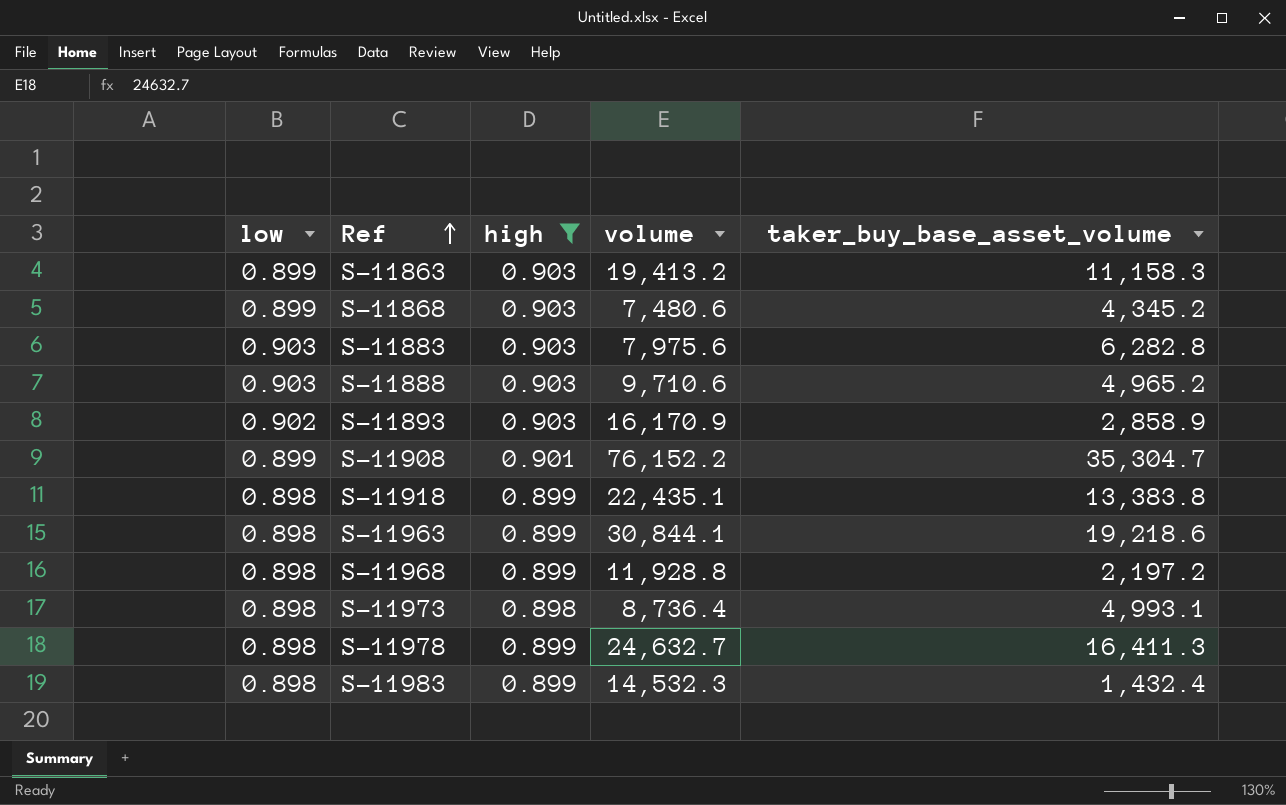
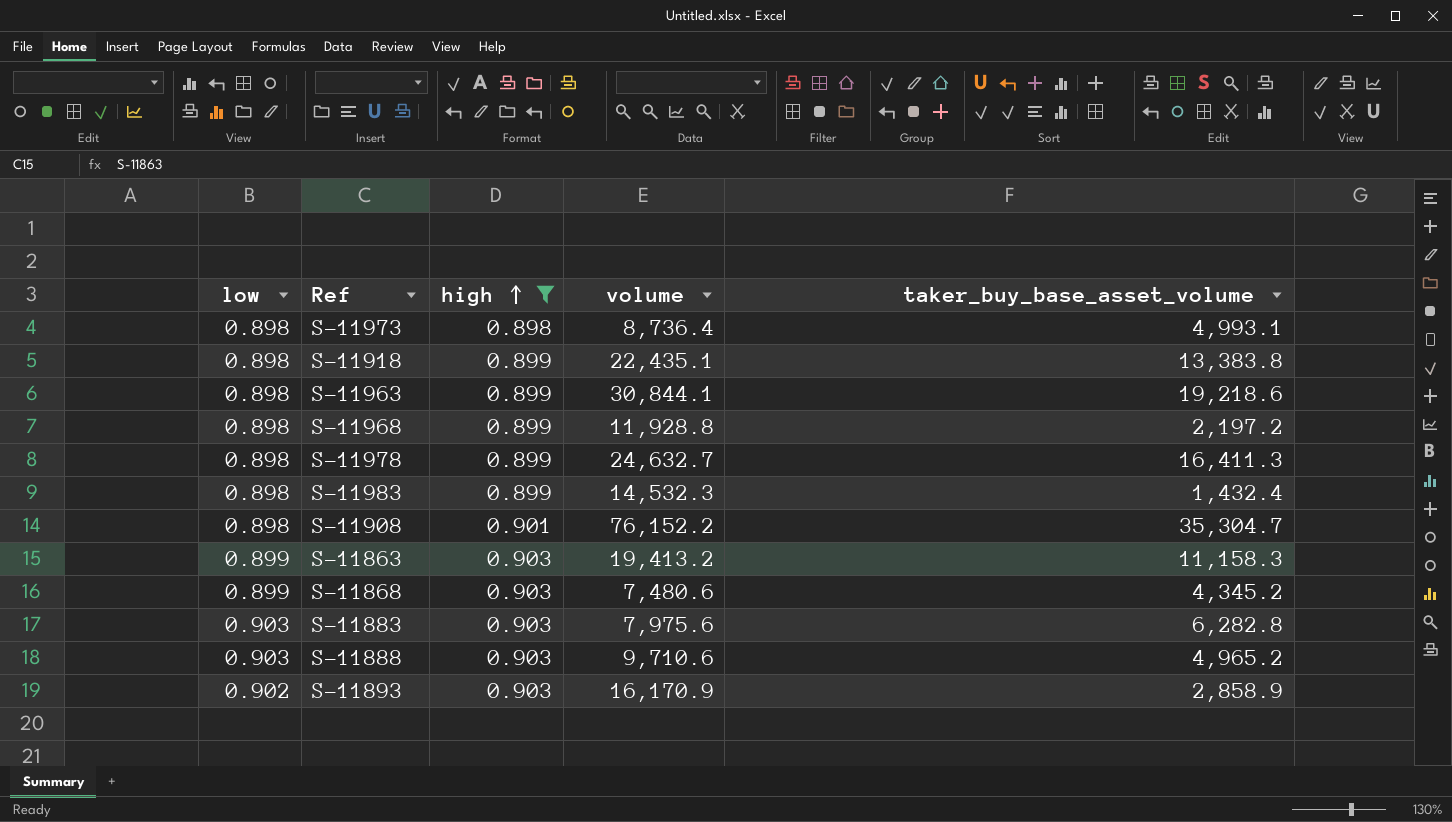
row order: Ref ascending -> high ascending
S-11908 | low: 0.899 -> 0.898

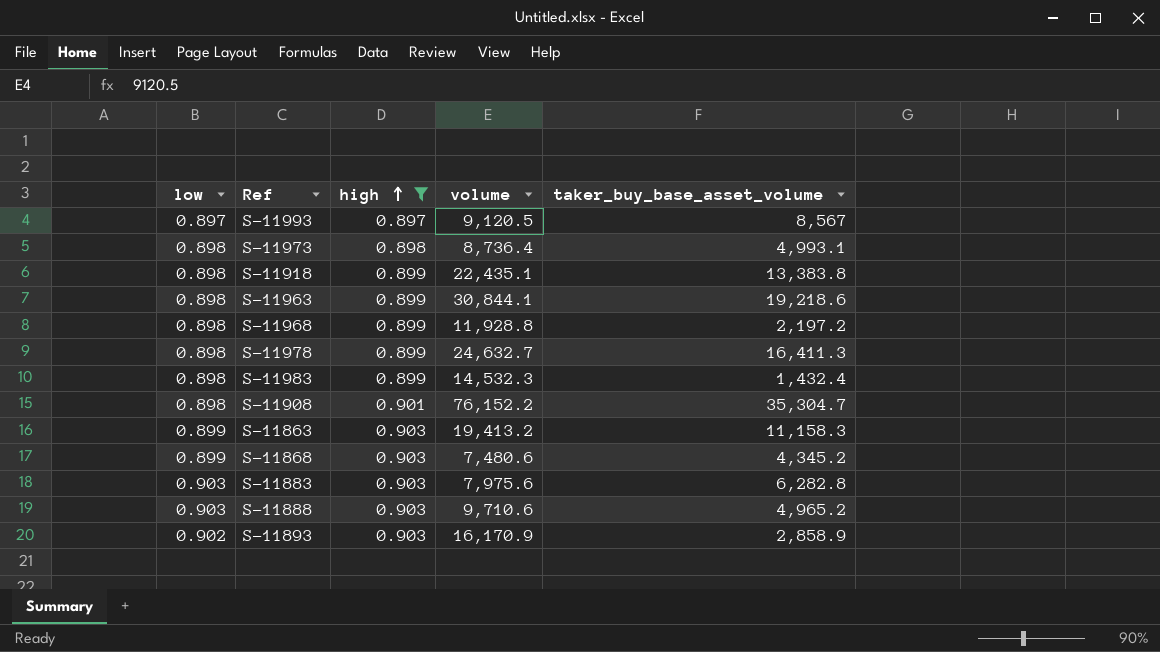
row S-11993: none -> 0.897 | 0.897 | 9,120.5 | 8,567

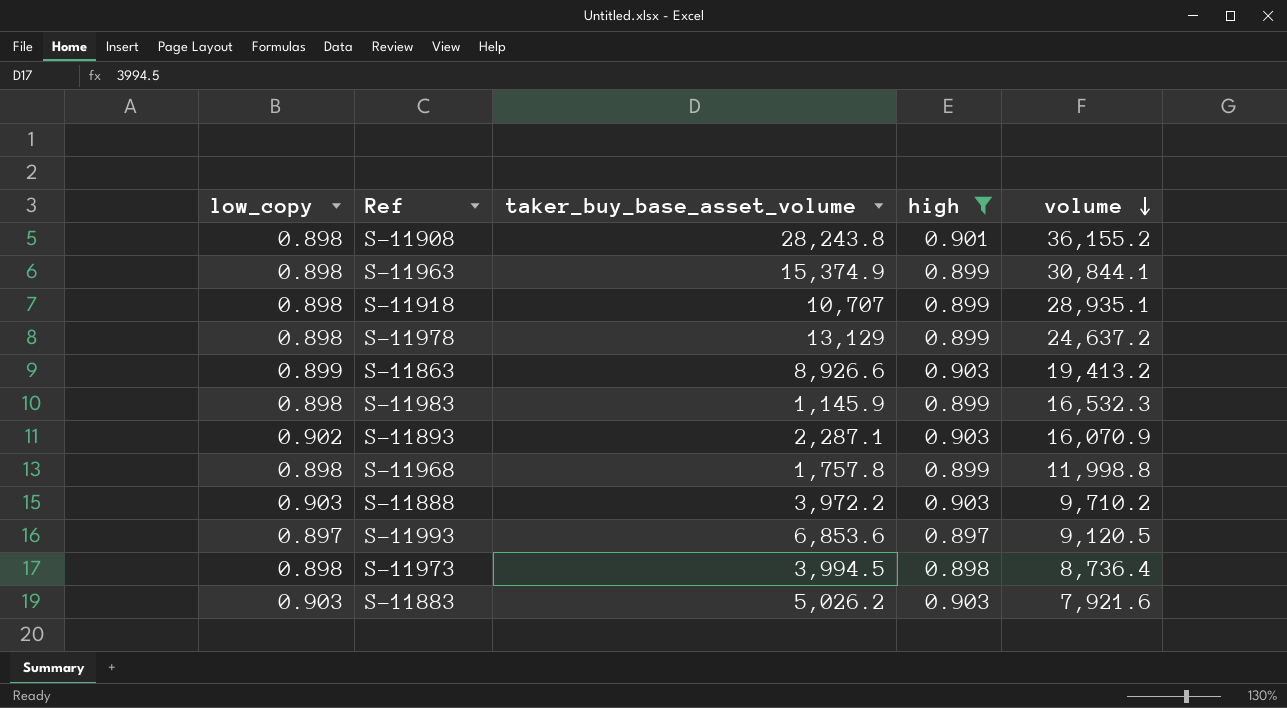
row order: high ascending -> volume descending
column name: low -> low_copy
column taker_buy_base_asset_volume | position: 5 -> 3
row S-11868: 0.899 | 0.903 | 7,480.6 | 4,345.2 -> none
S-11908 | taker_buy_base_asset_volume: 35,304.7 -> 28,243.8
S-11908 | volume: 76,152.2 -> 36,155.2
S-11963 | taker_buy_base_asset_volume: 19,218.6 -> 15,374.9
S-11918 | taker_buy_base_asset_volume: 13,383.8 -> 10,707
S-11918 | volume: 22,435.1 -> 28,935.1
S-11978 | taker_buy_base_asset_volume: 16,411.3 -> 13,129
S-11978 | volume: 24,632.7 -> 24,637.2
S-11863 | taker_buy_base_asset_volume: 11,158.3 -> 8,926.6
S-11983 | taker_buy_base_asset_volume: 1,432.4 -> 1,145.9
S-11983 | volume: 14,532.3 -> 16,532.3
S-11893 | taker_buy_base_asset_volume: 2,858.9 -> 2,287.1
S-11893 | volume: 16,170.9 -> 16,070.9
S-11968 | taker_buy_base_asset_volume: 2,197.2 -> 1,757.8
S-11968 | volume: 11,928.8 -> 11,998.8
S-11888 | taker_buy_base_asset_volume: 4,965.2 -> 3,972.2
S-11888 | volume: 9,710.6 -> 9,710.2
S-11993 | taker_buy_base_asset_volume: 8,567 -> 6,853.6
S-11973 | taker_buy_base_asset_volume: 4,993.1 -> 3,994.5
S-11883 | taker_buy_base_asset_volume: 6,282.8 -> 5,026.2
S-11883 | volume: 7,975.6 -> 7,921.6

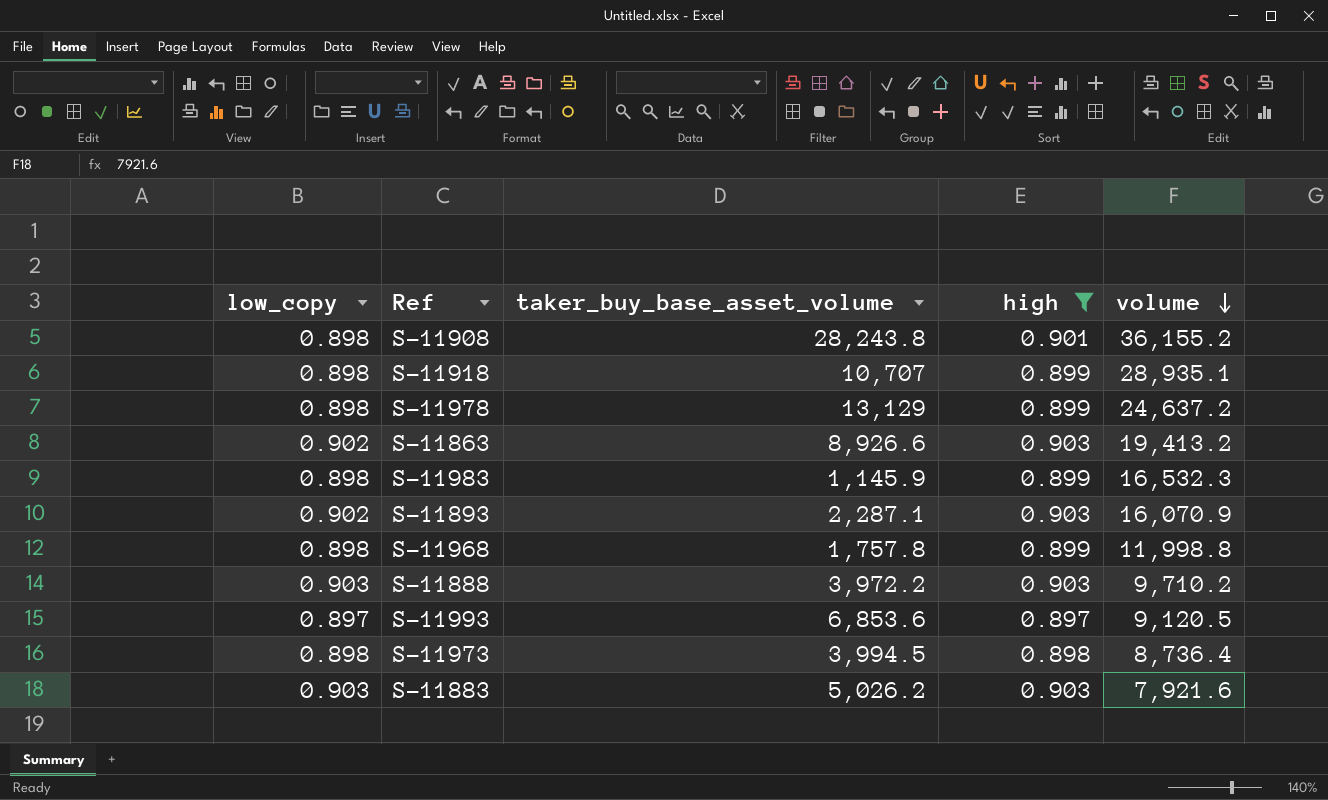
row S-11963: 0.898 | 15,374.9 | 0.899 | 30,844.1 -> none
S-11863 | low_copy: 0.899 -> 0.902

